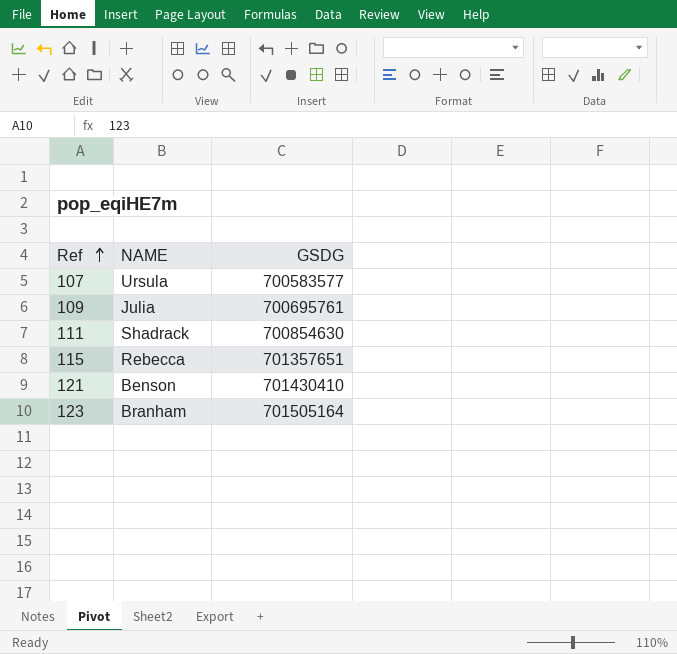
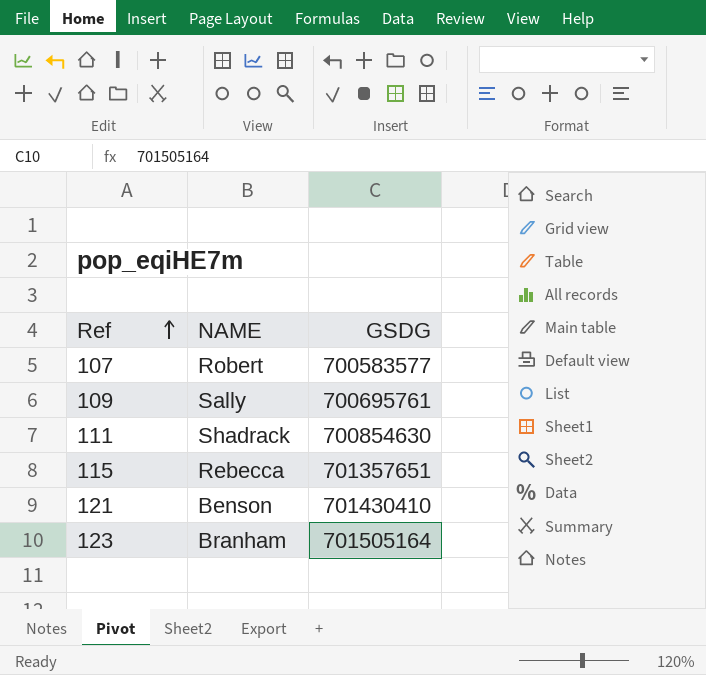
107 | NAME: Ursula -> Robert
109 | NAME: Julia -> Sally

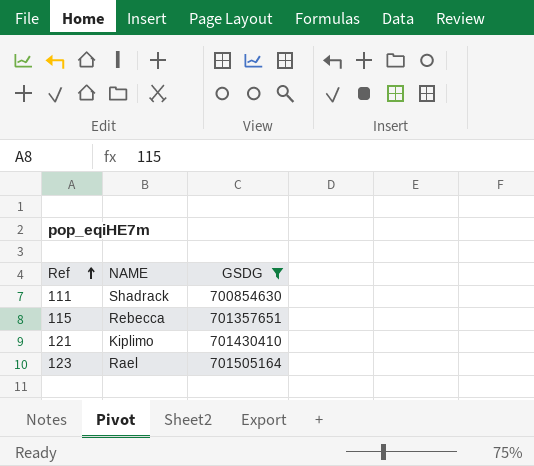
filter: none -> GSDG >= 700854630
121 | NAME: Benson -> Kiplimo
123 | NAME: Branham -> Rael

